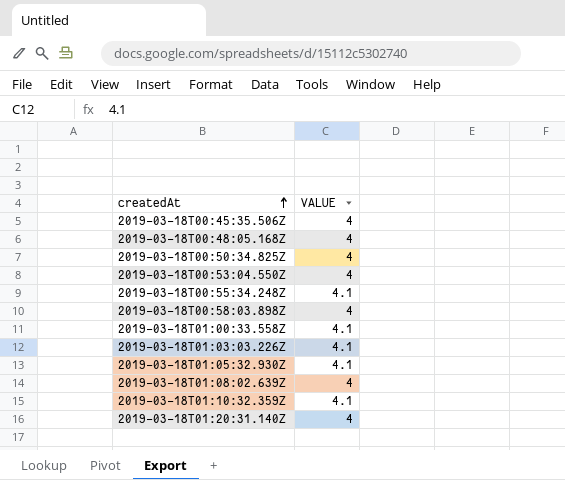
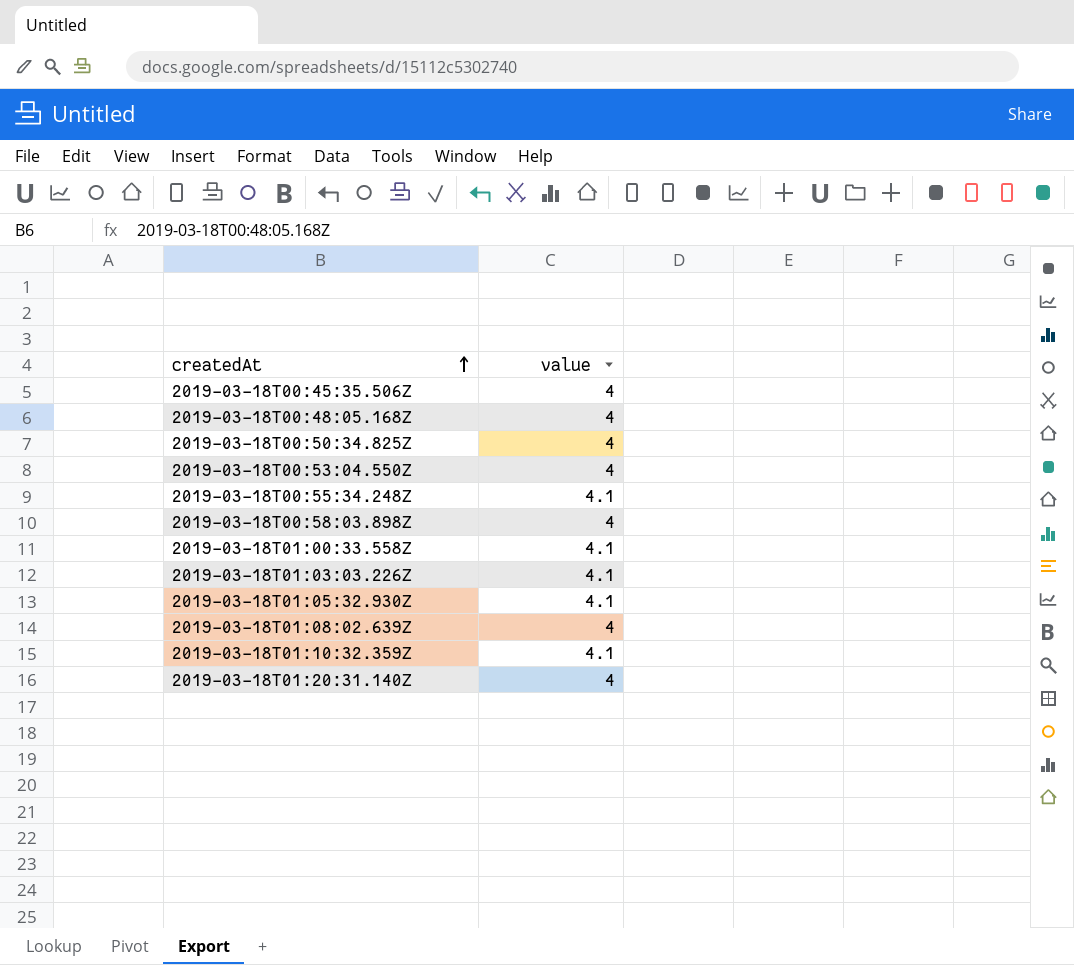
column name: VALUE -> value

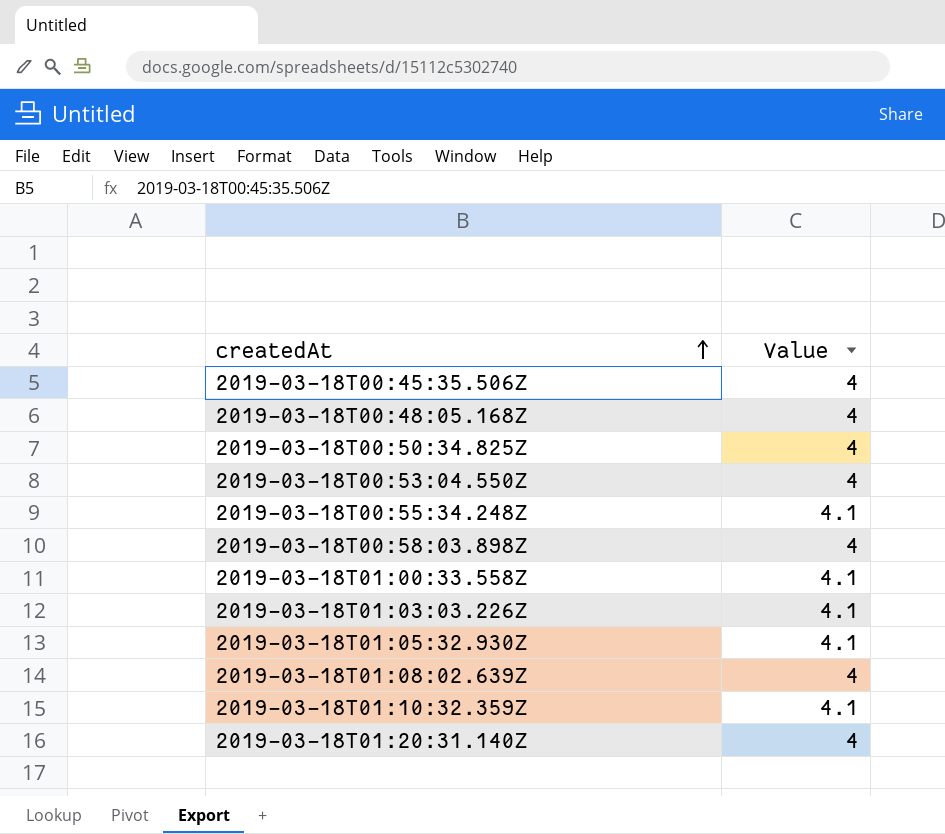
column name: value -> Value

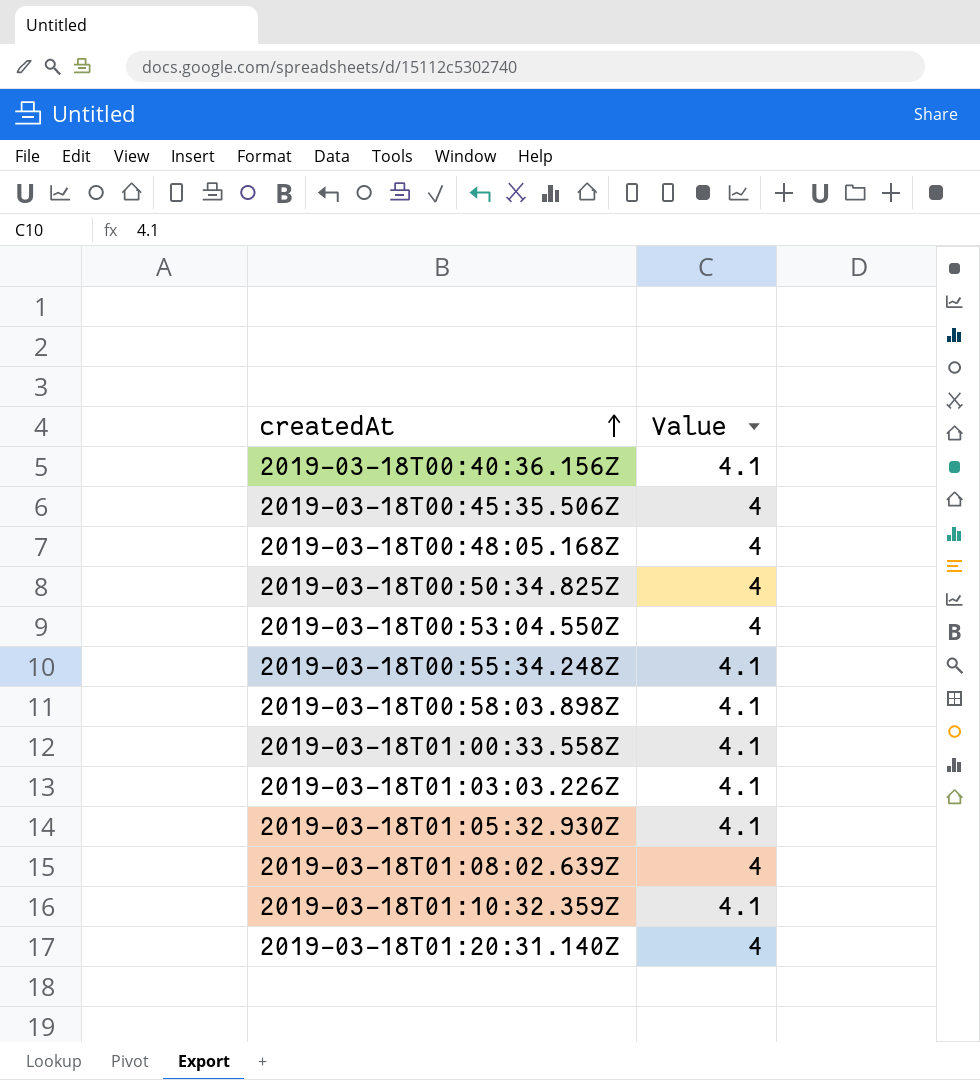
row 2019-03-18T00:40:36.156Z: none -> 4.1
2019-03-18T00:58:03.898Z | Value: 4 -> 4.1

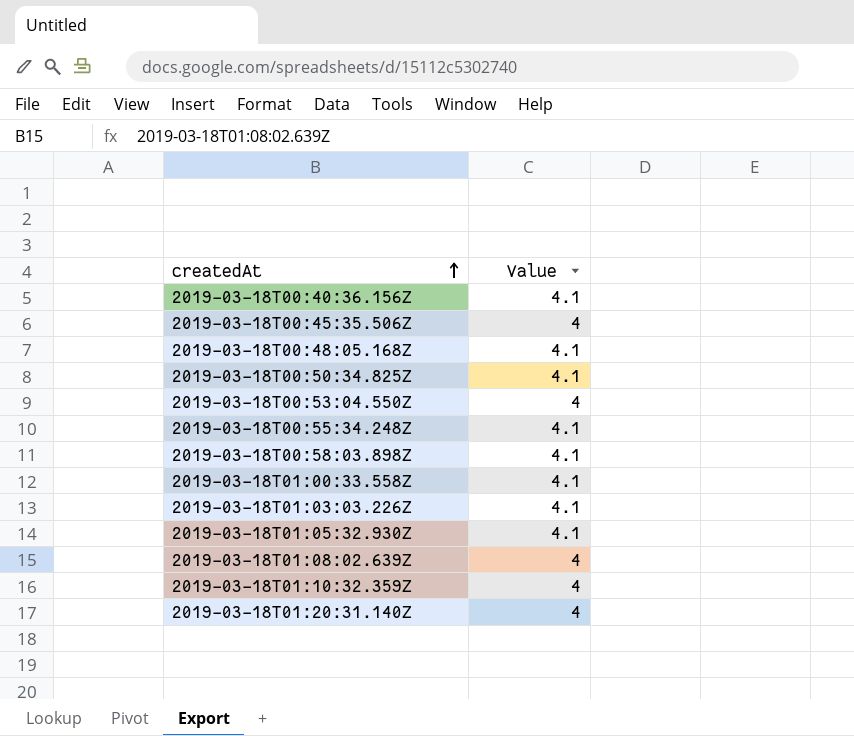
2019-03-18T00:48:05.168Z | Value: 4 -> 4.1
2019-03-18T00:50:34.825Z | Value: 4 -> 4.1
2019-03-18T01:10:32.359Z | Value: 4.1 -> 4

